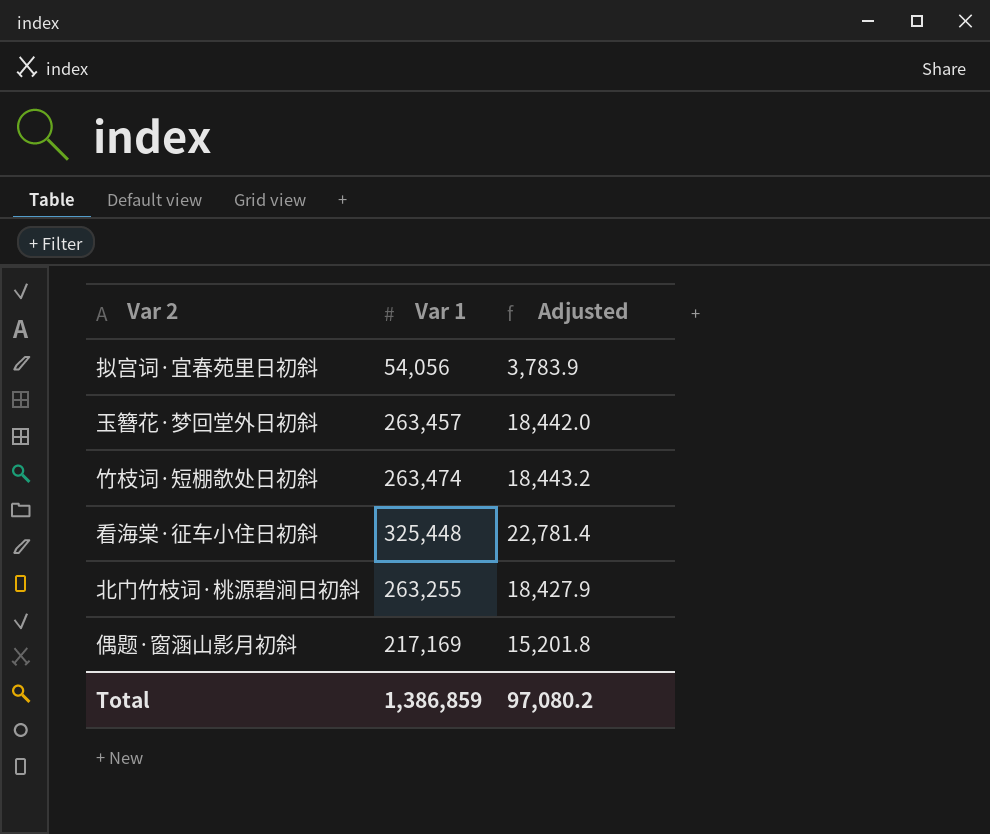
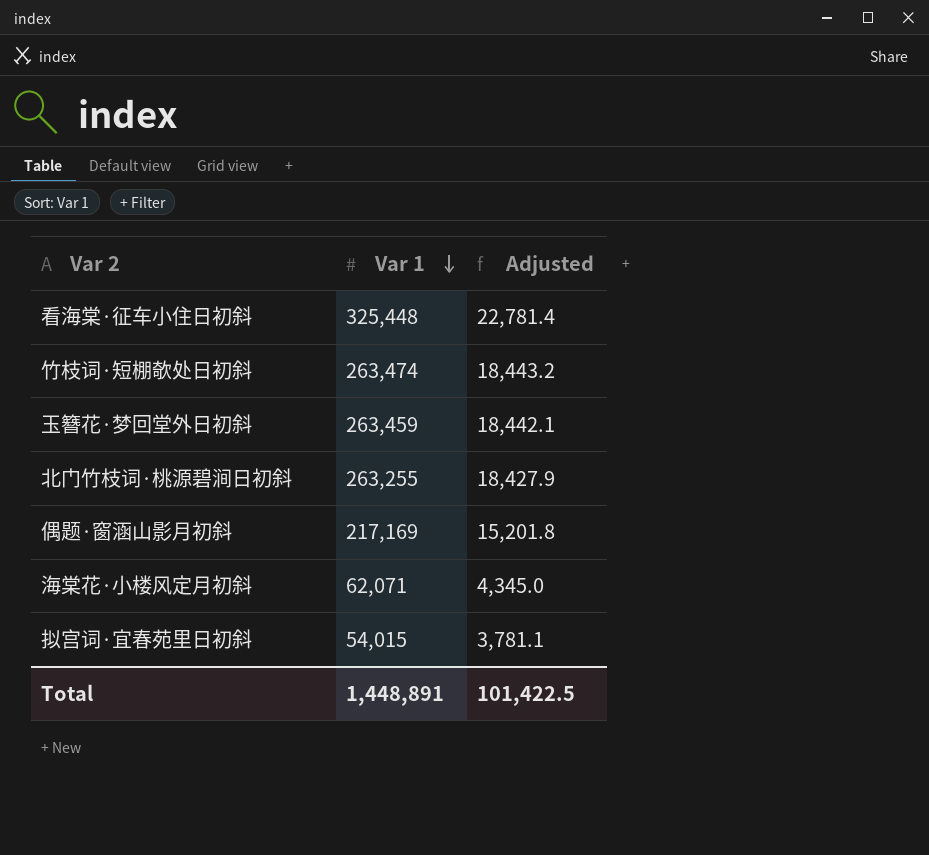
row order: none -> Var 1 descending
玉簪花·梦回堂外日初斜 | Var 1: 263,457 -> 263,459
玉簪花·梦回堂外日初斜 | Adjusted: 18,442.0 -> 18,442.1
row 海棠花·小楼风定月初斜: none -> 62,071 | 4,345.0
拟宫词·宜春苑里日初斜 | Var 1: 54,056 -> 54,015
拟宫词·宜春苑里日初斜 | Adjusted: 3,783.9 -> 3,781.1
Total | Var 1: 1,386,859 -> 1,448,891
Total | Adjusted: 97,080.2 -> 101,422.5

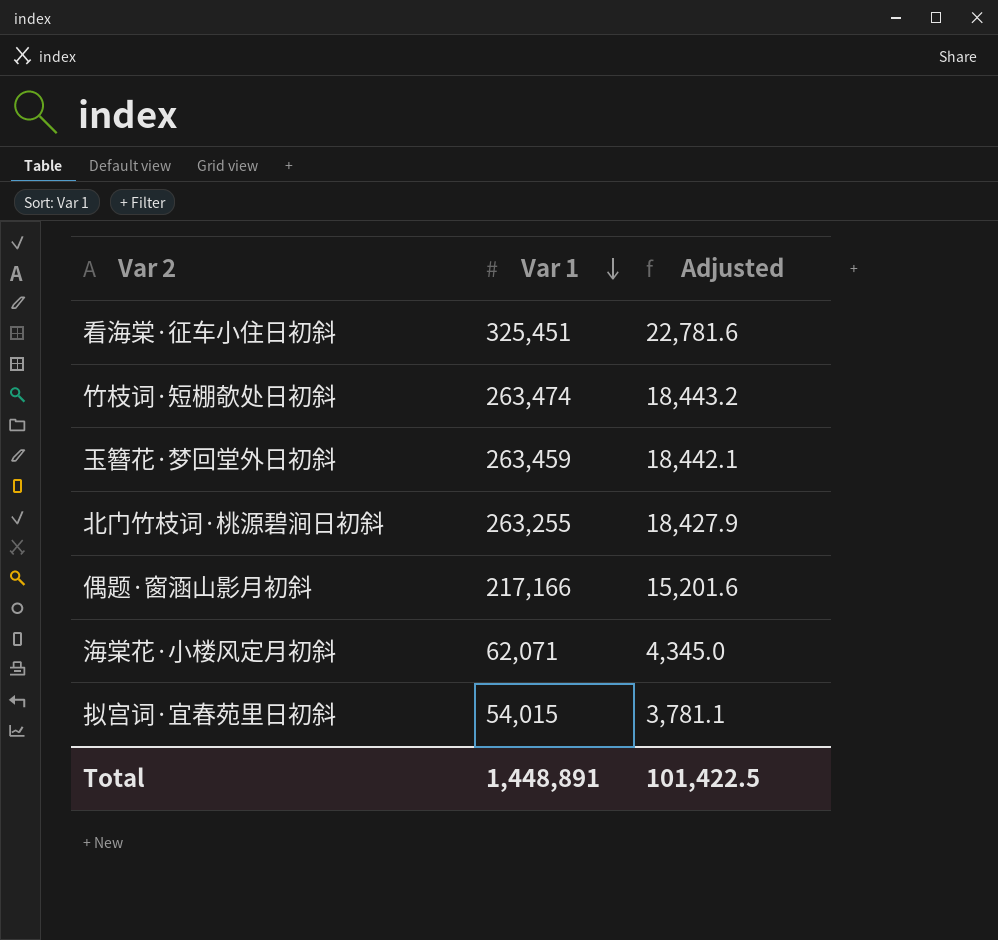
看海棠·征车小住日初斜 | Var 1: 325,448 -> 325,451
看海棠·征车小住日初斜 | Adjusted: 22,781.4 -> 22,781.6
偶题·窗涵山影月初斜 | Var 1: 217,169 -> 217,166
偶题·窗涵山影月初斜 | Adjusted: 15,201.8 -> 15,201.6

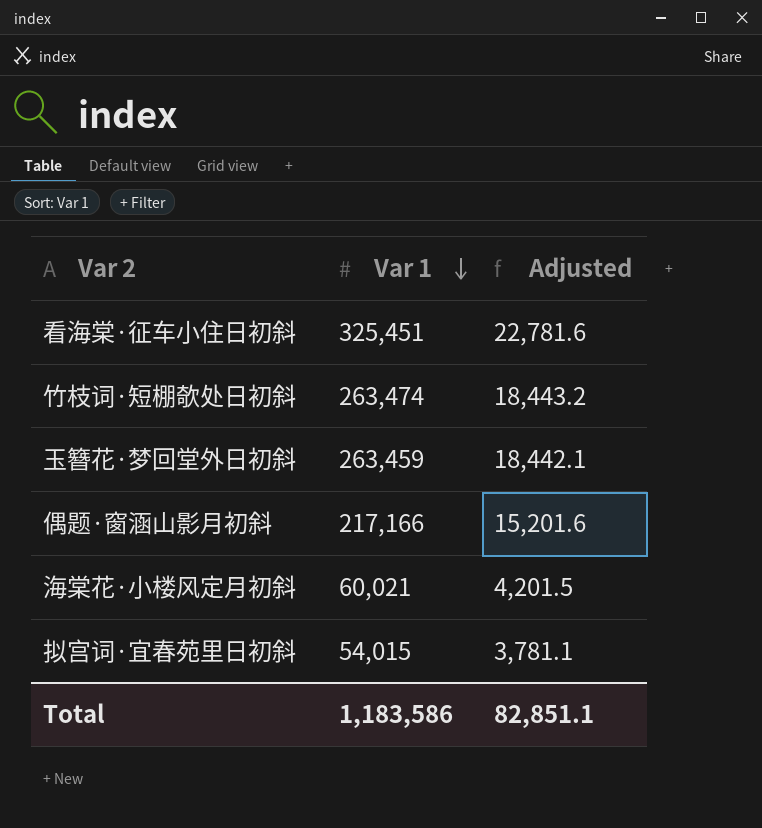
row 北门竹枝词·桃源碧涧日初斜: 263,255 | 18,427.9 -> none
海棠花·小楼风定月初斜 | Var 1: 62,071 -> 60,021
海棠花·小楼风定月初斜 | Adjusted: 4,345.0 -> 4,201.5
Total | Var 1: 1,448,891 -> 1,183,586
Total | Adjusted: 101,422.5 -> 82,851.1

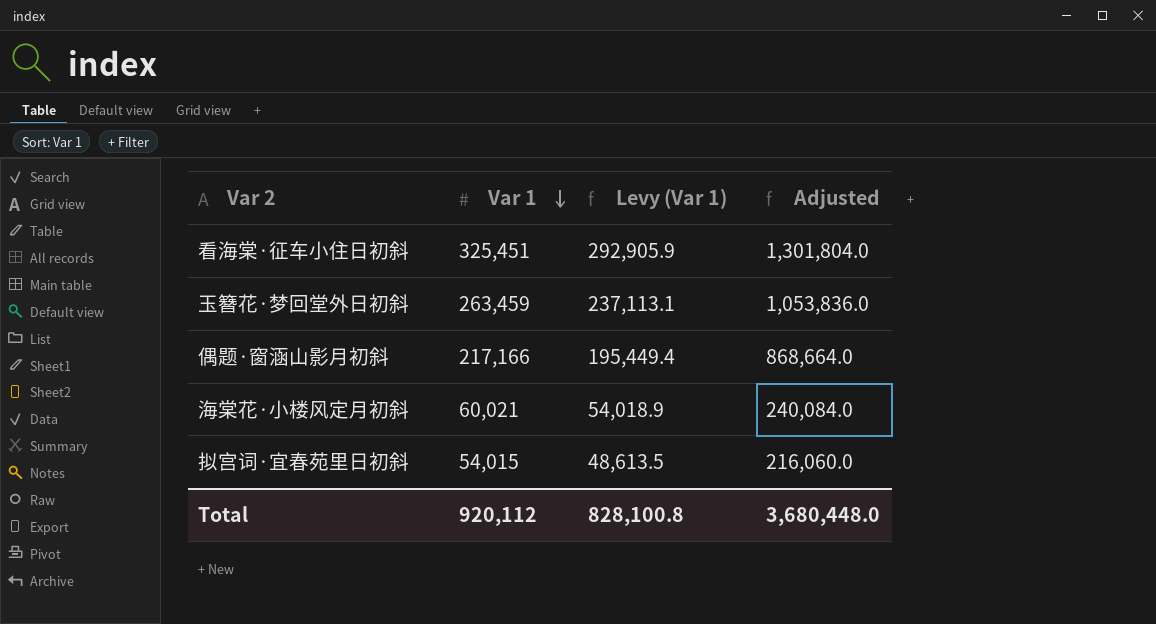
column Levy (Var 1) | formula: none -> [Var 1] * 0.9
column Adjusted | formula: [Var 1] * 0.07 -> [Var 1] * 4
row 竹枝词·短棚欹处日初斜: 263,474 | 18,443.2 -> none
Total | Var 1: 1,183,586 -> 920,112
Total | Adjusted: 82,851.1 -> 3,680,448.0

